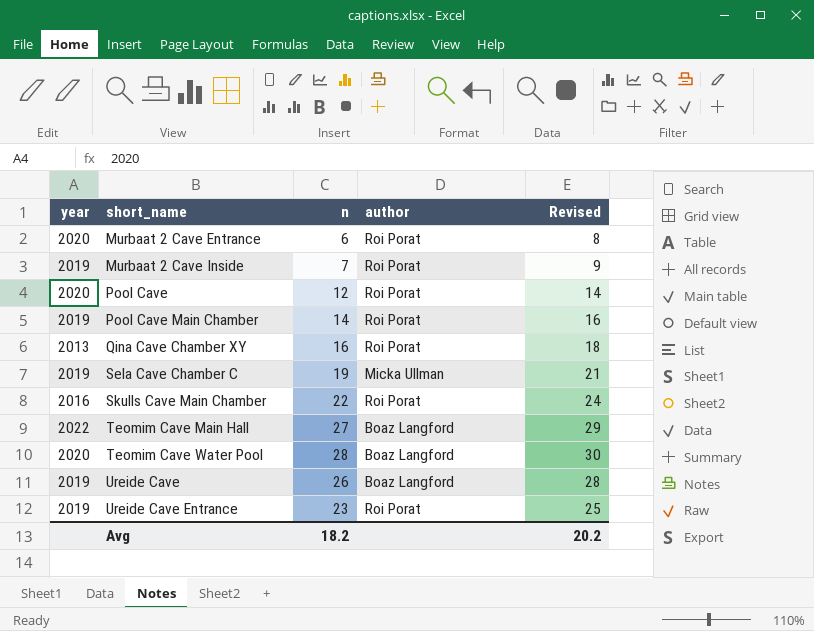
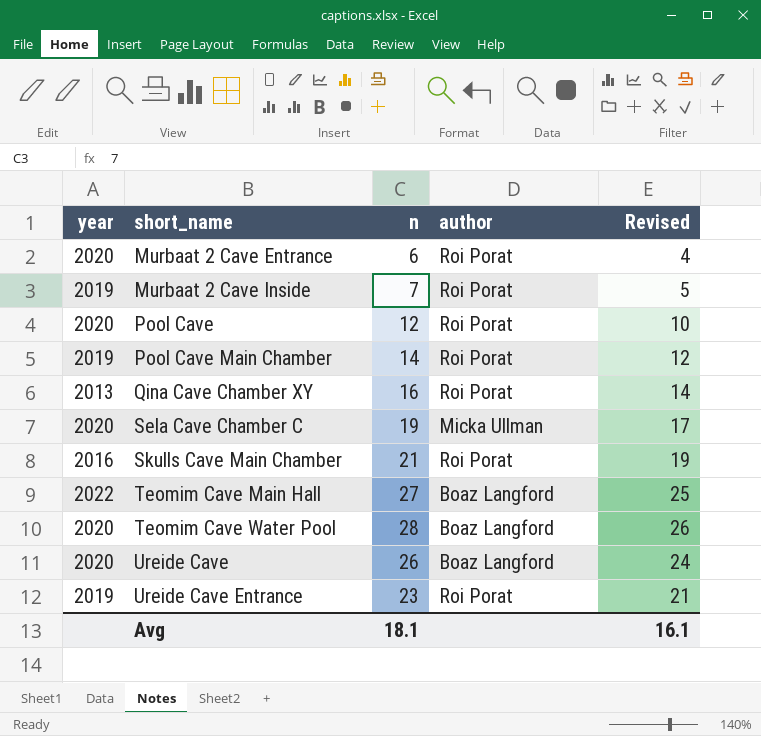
column Revised | formula: [n] + 2 -> [n] - 2
Sela Cave Chamber C | year: 2019 -> 2020
Skulls Cave Main Chamber | n: 22 -> 21
Ureide Cave | year: 2019 -> 2020
Avg | n: 18.2 -> 18.1
Avg | Revised: 20.2 -> 16.1

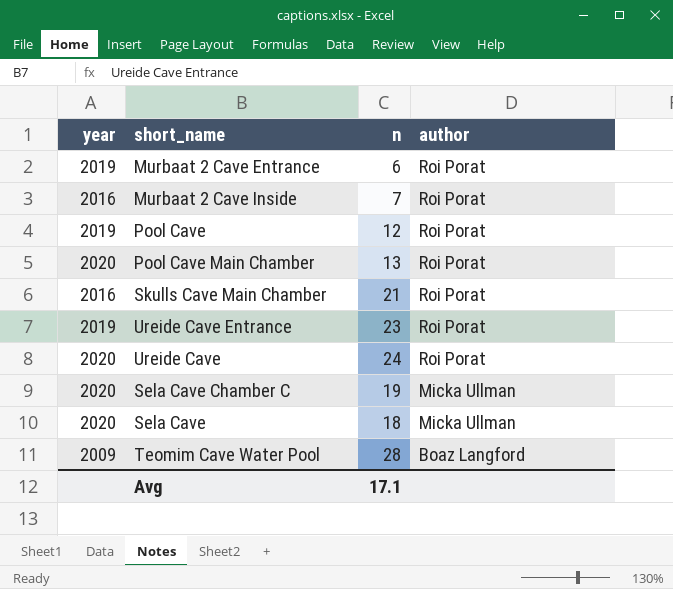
row order: short_name ascending -> author descending
column Revised | formula: [n] - 2 -> none
row Qina Cave Chamber XY: 2013 | 16 | Roi Porat | 14 -> none
row Teomim Cave Main Hall: 2022 | 27 | Boaz Langford | 25 -> none
Murbaat 2 Cave Entrance | year: 2020 -> 2019
Murbaat 2 Cave Inside | year: 2019 -> 2016
Pool Cave | year: 2020 -> 2019
Pool Cave Main Chamber | year: 2019 -> 2020
Pool Cave Main Chamber | n: 14 -> 13
Ureide Cave | n: 26 -> 24
Ureide Cave | author: Boaz Langford -> Roi Porat
row Sela Cave: none -> 2020 | 18 | Micka Ullman
Teomim Cave Water Pool | year: 2020 -> 2009
Avg | n: 18.1 -> 17.1

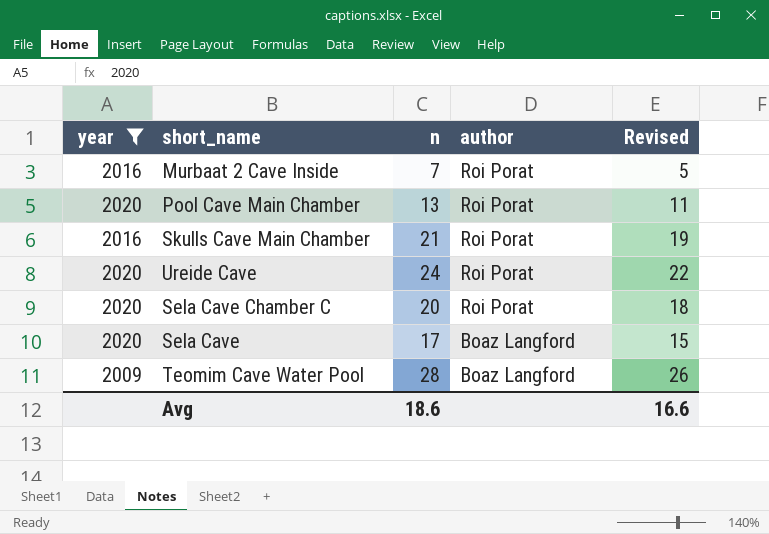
filter: none -> year != 2019
column Revised | formula: none -> [n] - 2
Sela Cave Chamber C | n: 19 -> 20
Sela Cave Chamber C | author: Micka Ullman -> Roi Porat
Sela Cave | n: 18 -> 17
Sela Cave | author: Micka Ullman -> Boaz Langford
Avg | n: 17.1 -> 18.6

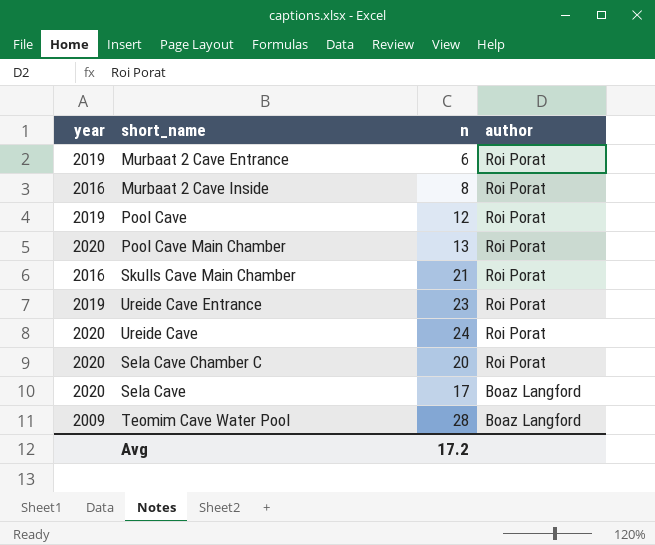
filter: year != 2019 -> none
column Revised | formula: [n] - 2 -> none
Murbaat 2 Cave Inside | n: 7 -> 8
Avg | n: 18.6 -> 17.2

